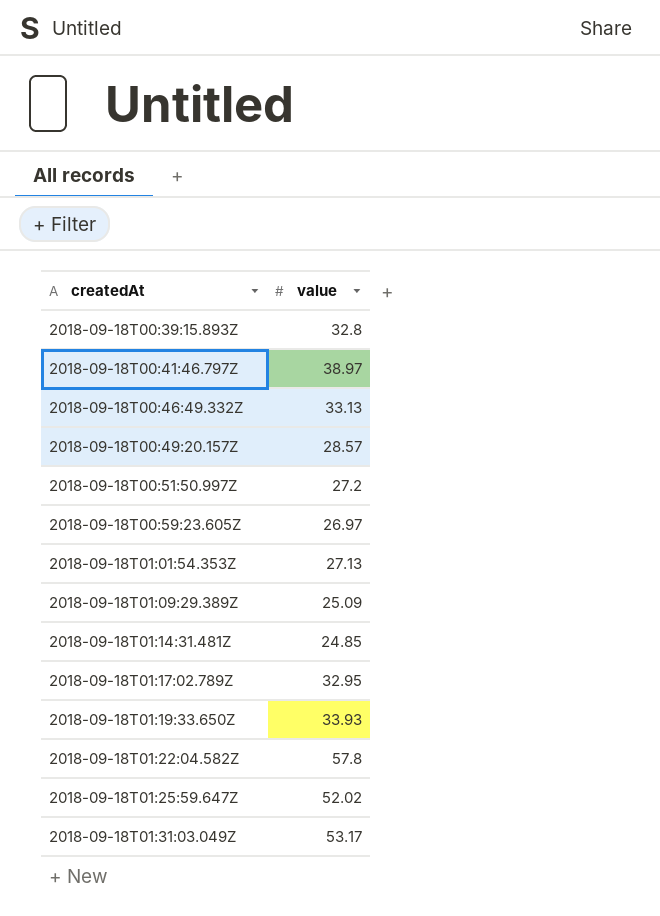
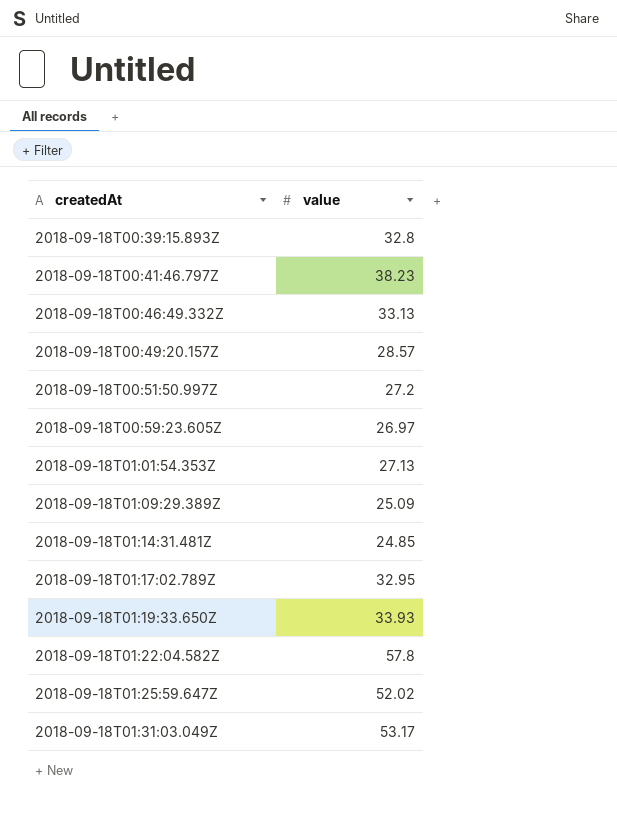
2018-09-18T00:41:46.797Z | value: 38.97 -> 38.23

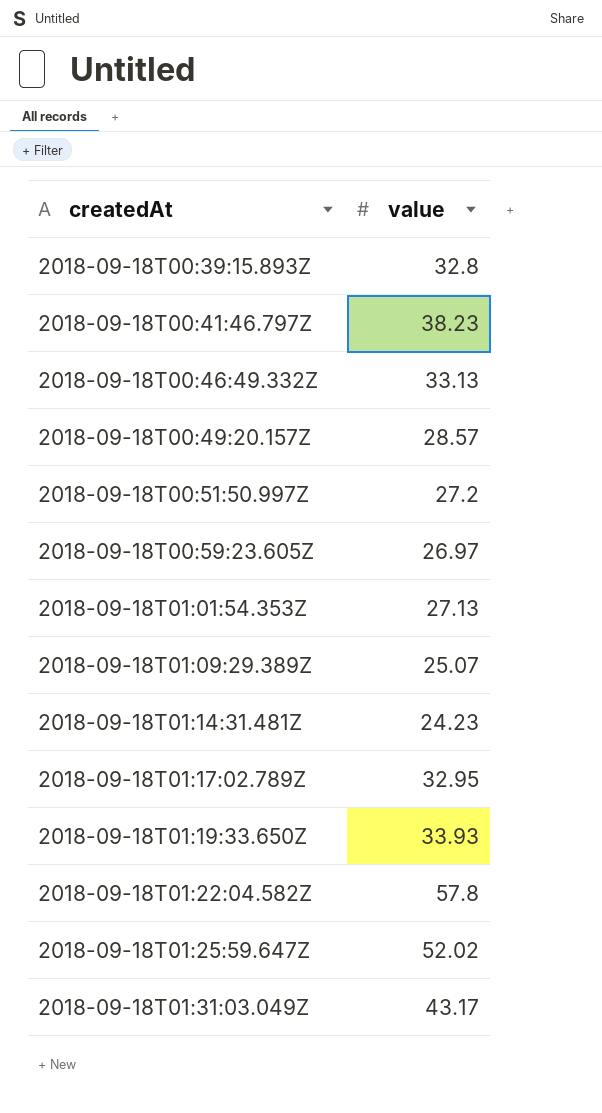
2018-09-18T01:09:29.389Z | value: 25.09 -> 25.07
2018-09-18T01:14:31.481Z | value: 24.85 -> 24.23
2018-09-18T01:31:03.049Z | value: 53.17 -> 43.17

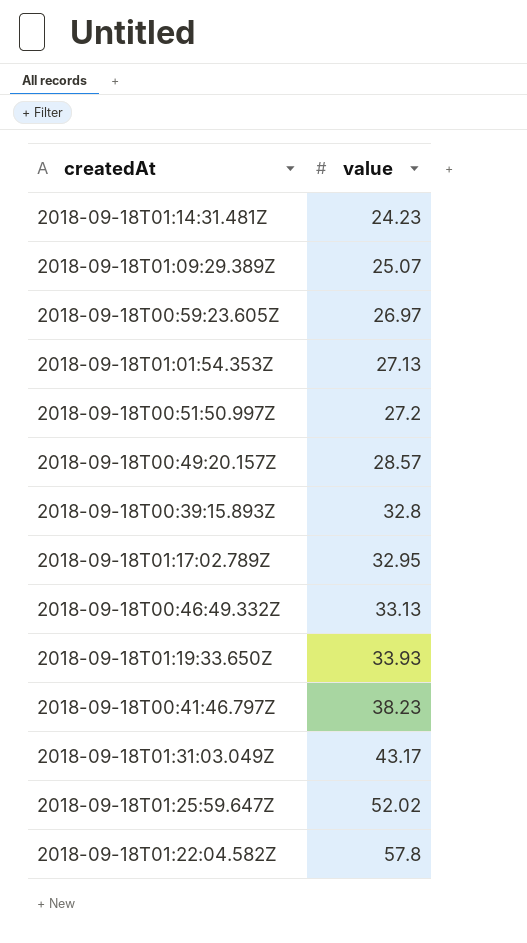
row order: createdAt ascending -> value ascending

